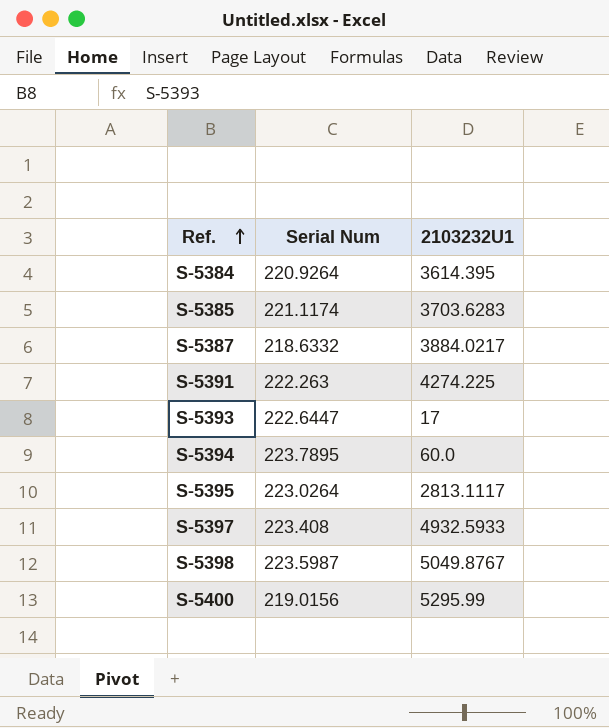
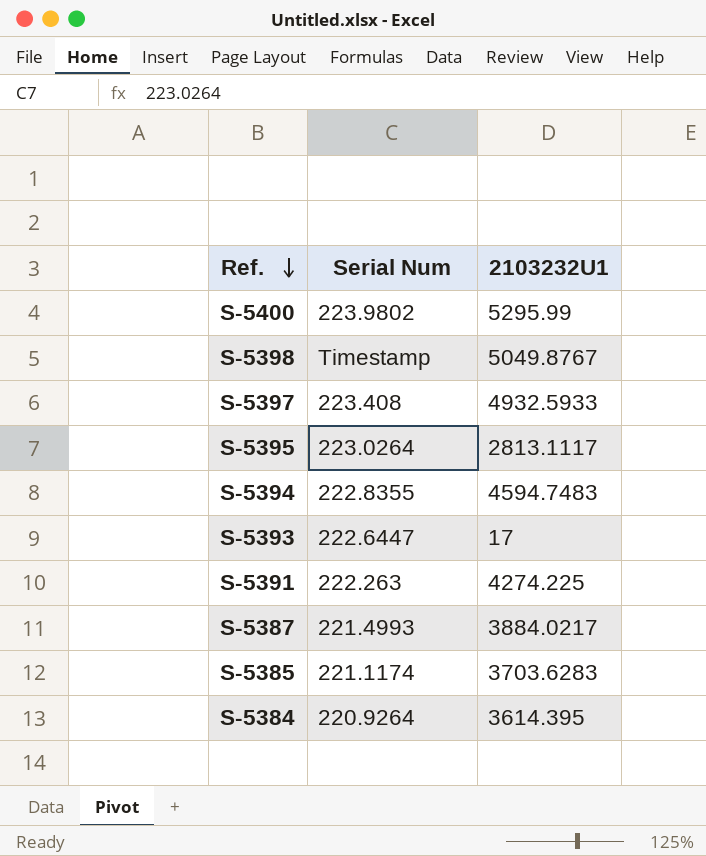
row order: Ref. ascending -> Ref. descending
S-5400 | Serial Num: 219.0156 -> 223.9802
S-5398 | Serial Num: 223.5987 -> Timestamp
S-5394 | Serial Num: 223.7895 -> 222.8355
S-5394 | 2103232U1: 60.0 -> 4594.7483
S-5387 | Serial Num: 218.6332 -> 221.4993

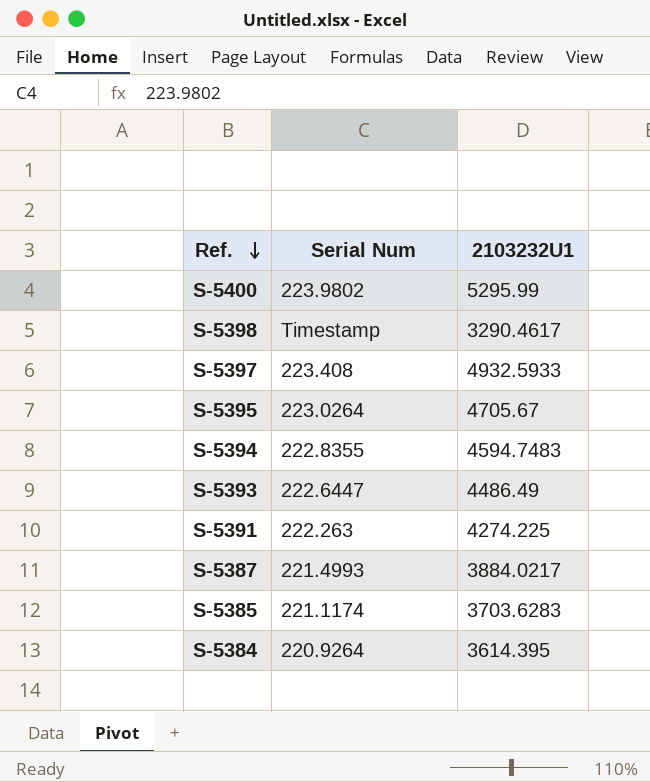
S-5398 | 2103232U1: 5049.8767 -> 3290.4617
S-5395 | 2103232U1: 2813.1117 -> 4705.67
S-5393 | 2103232U1: 17 -> 4486.49

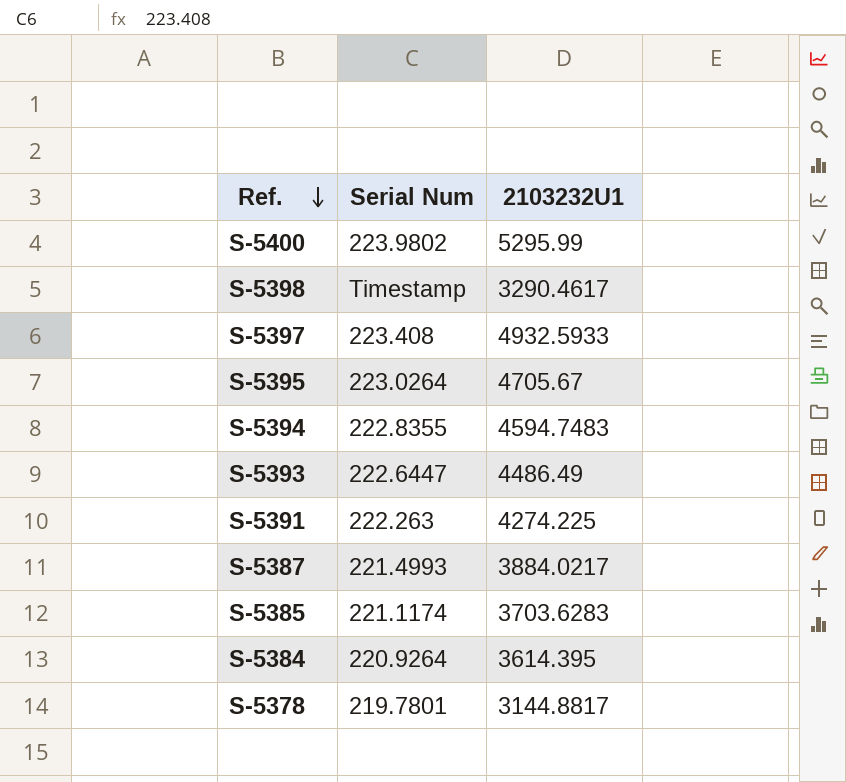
row S-5378: none -> 219.7801 | 3144.8817

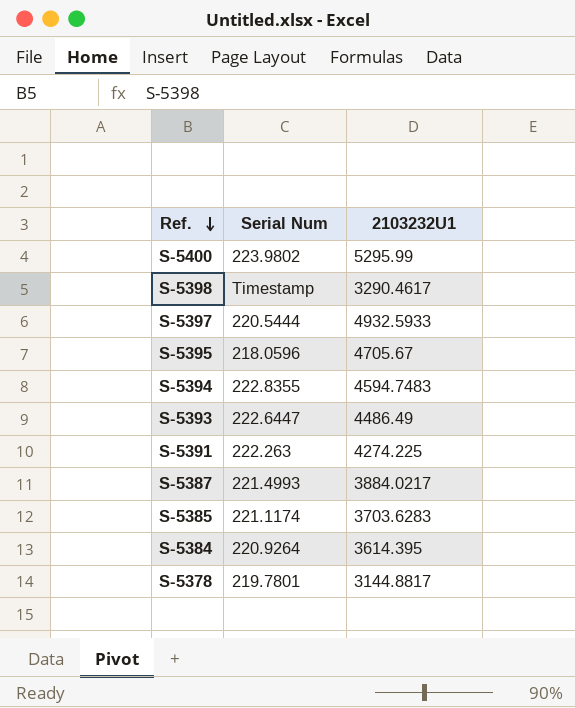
S-5397 | Serial Num: 223.408 -> 220.5444
S-5395 | Serial Num: 223.0264 -> 218.0596

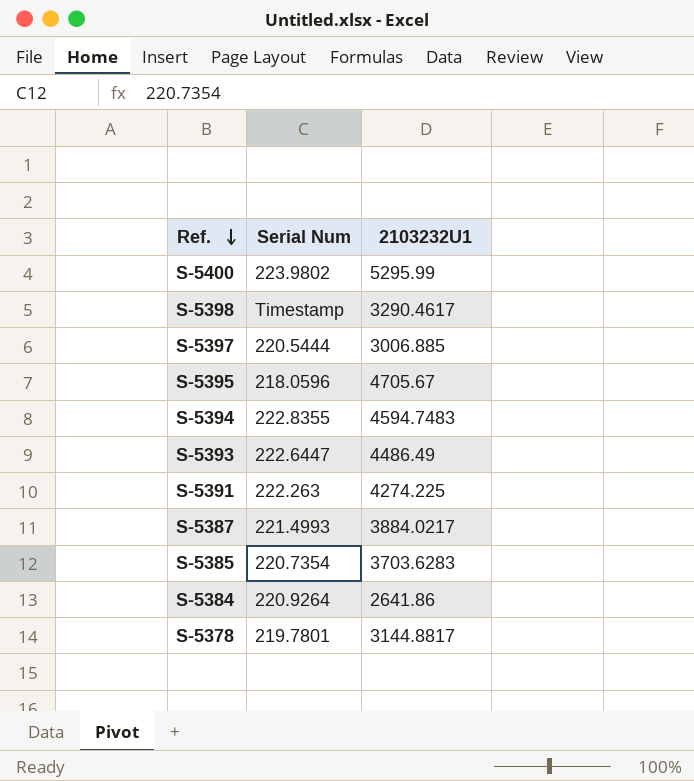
S-5397 | 2103232U1: 4932.5933 -> 3006.885
S-5385 | Serial Num: 221.1174 -> 220.7354
S-5384 | 2103232U1: 3614.395 -> 2641.86

